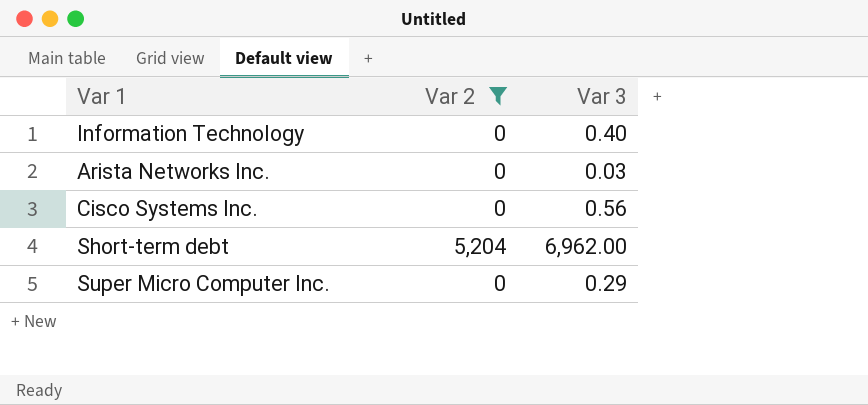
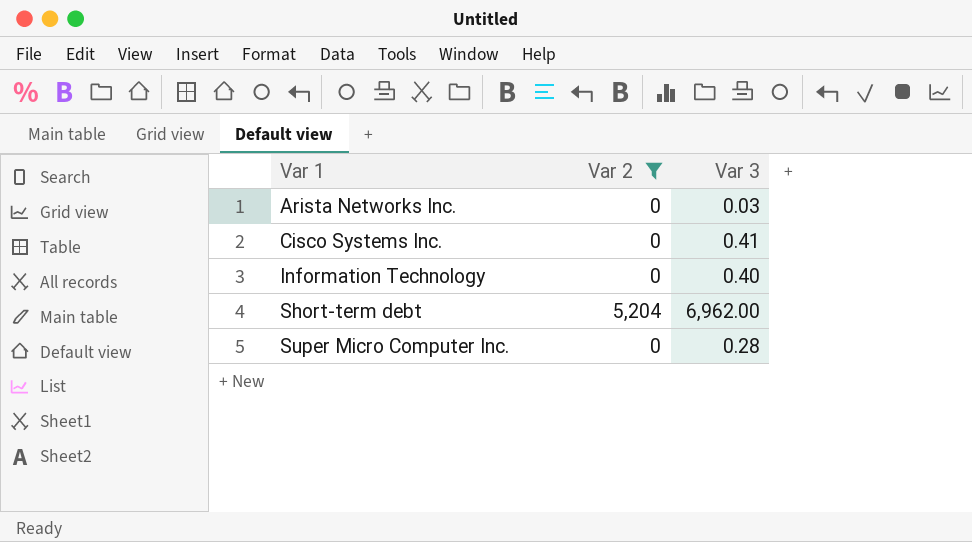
row order: none -> Var 1 ascending
Cisco Systems Inc. | Var 3: 0.56 -> 0.41
Super Micro Computer Inc. | Var 3: 0.29 -> 0.28

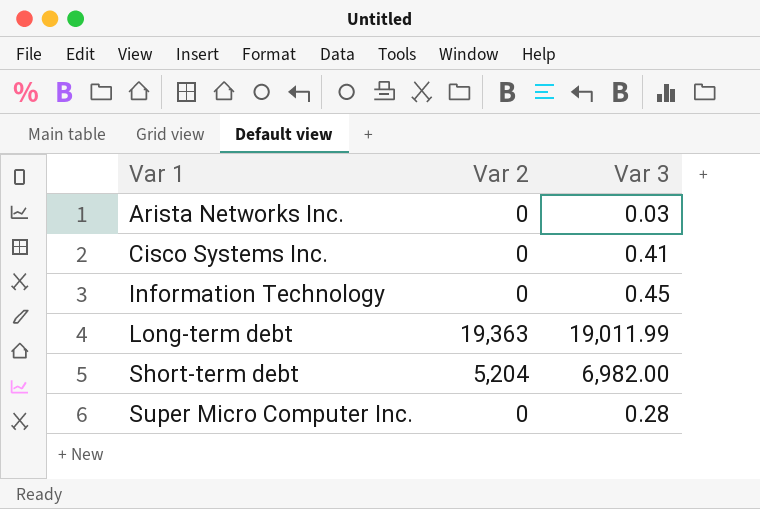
filter: Var 2 != 19,363 -> none
Information Technology | Var 3: 0.40 -> 0.45
Short-term debt | Var 3: 6,962.00 -> 6,982.00

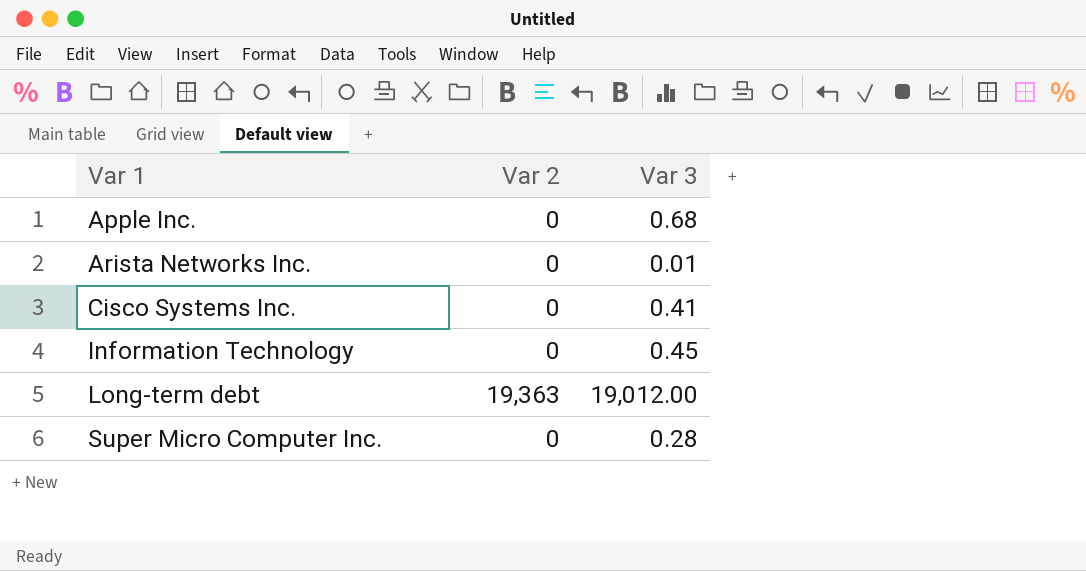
row Short-term debt: 5,204 | 6,982.00 -> none
row Apple Inc.: none -> 0 | 0.68
Arista Networks Inc. | Var 3: 0.03 -> 0.01
Long-term debt | Var 3: 19,011.99 -> 19,012.00

